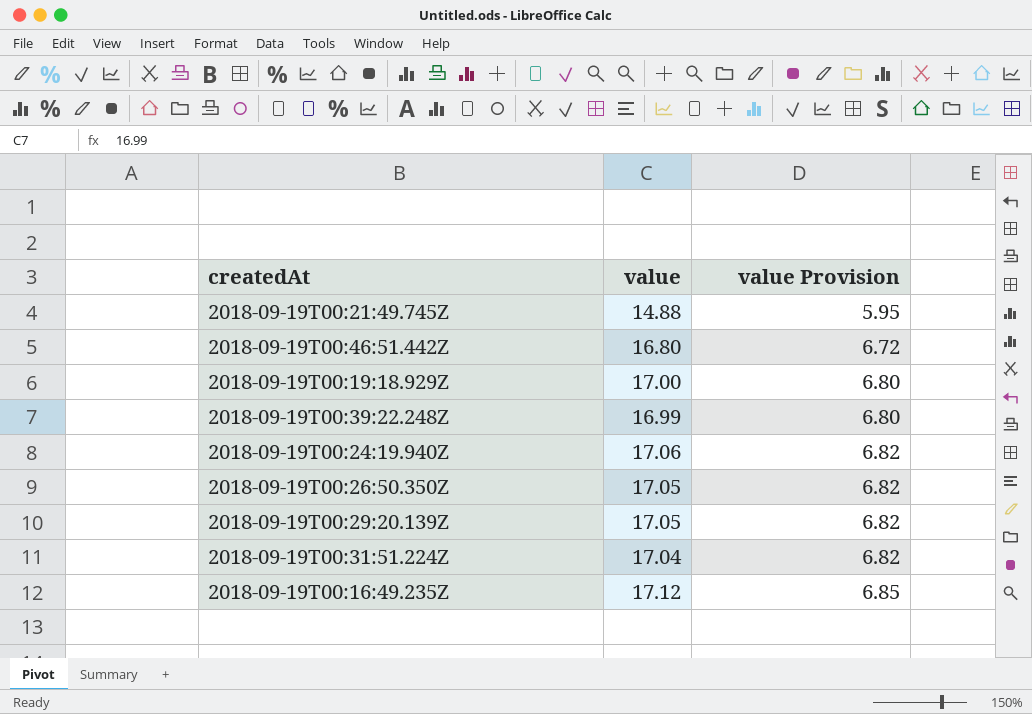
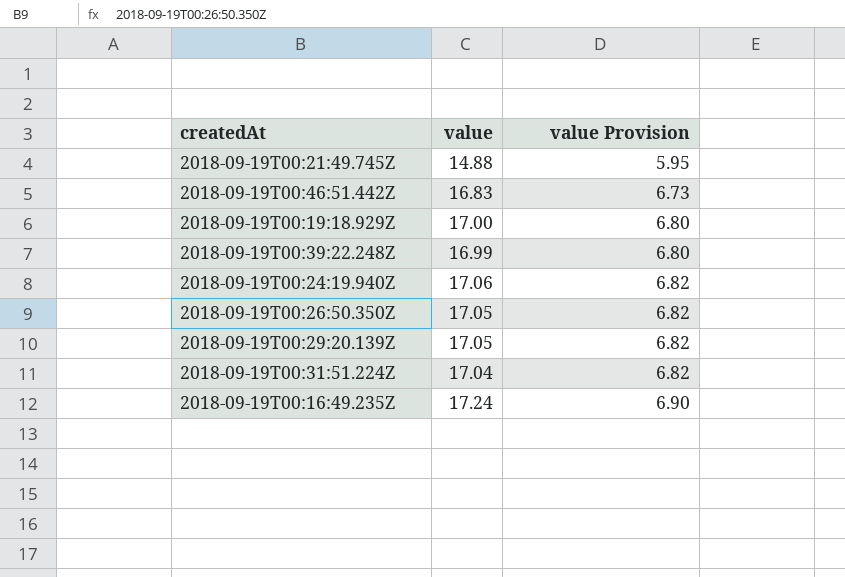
2018-09-19T00:46:51.442Z | value: 16.80 -> 16.83
2018-09-19T00:46:51.442Z | value Provision: 6.72 -> 6.73
2018-09-19T00:16:49.235Z | value: 17.12 -> 17.24
2018-09-19T00:16:49.235Z | value Provision: 6.85 -> 6.90

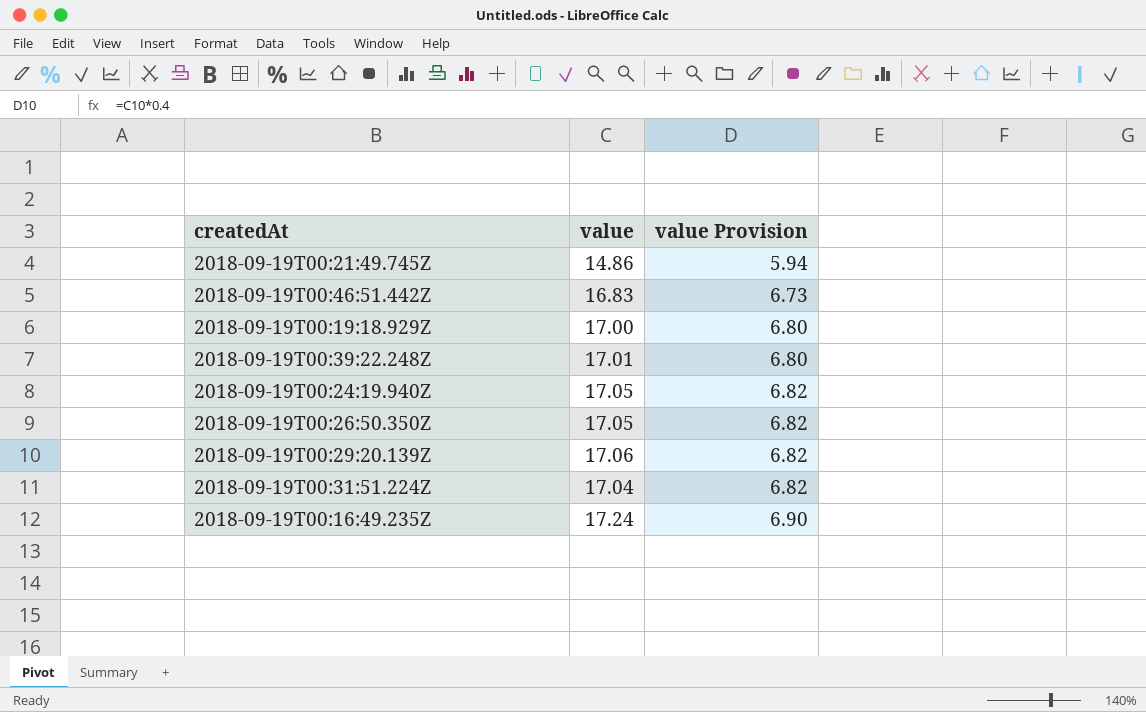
2018-09-19T00:21:49.745Z | value: 14.88 -> 14.86
2018-09-19T00:21:49.745Z | value Provision: 5.95 -> 5.94
2018-09-19T00:39:22.248Z | value: 16.99 -> 17.01
2018-09-19T00:24:19.940Z | value: 17.06 -> 17.05
2018-09-19T00:29:20.139Z | value: 17.05 -> 17.06

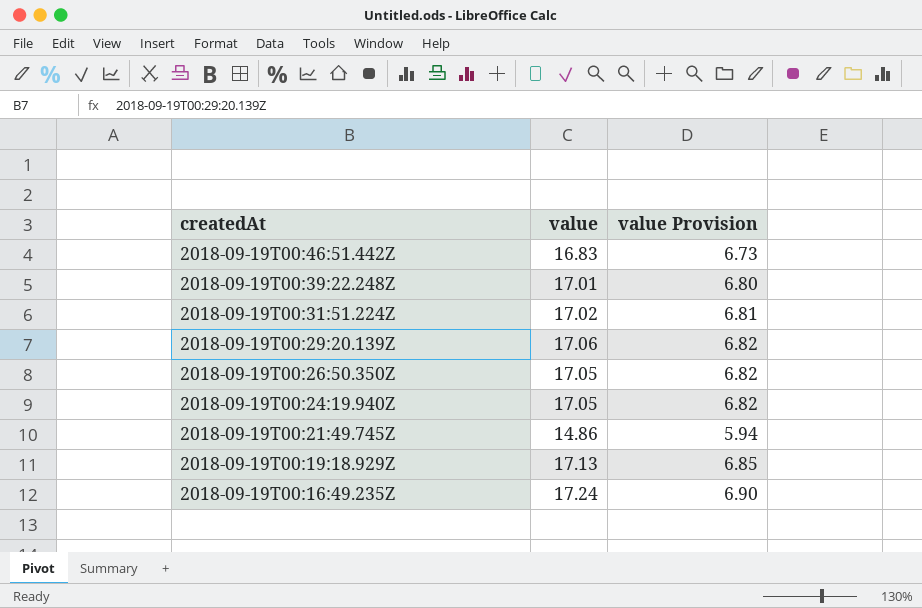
row order: value Provision ascending -> createdAt descending
2018-09-19T00:31:51.224Z | value: 17.04 -> 17.02
2018-09-19T00:31:51.224Z | value Provision: 6.82 -> 6.81
2018-09-19T00:19:18.929Z | value: 17.00 -> 17.13
2018-09-19T00:19:18.929Z | value Provision: 6.80 -> 6.85

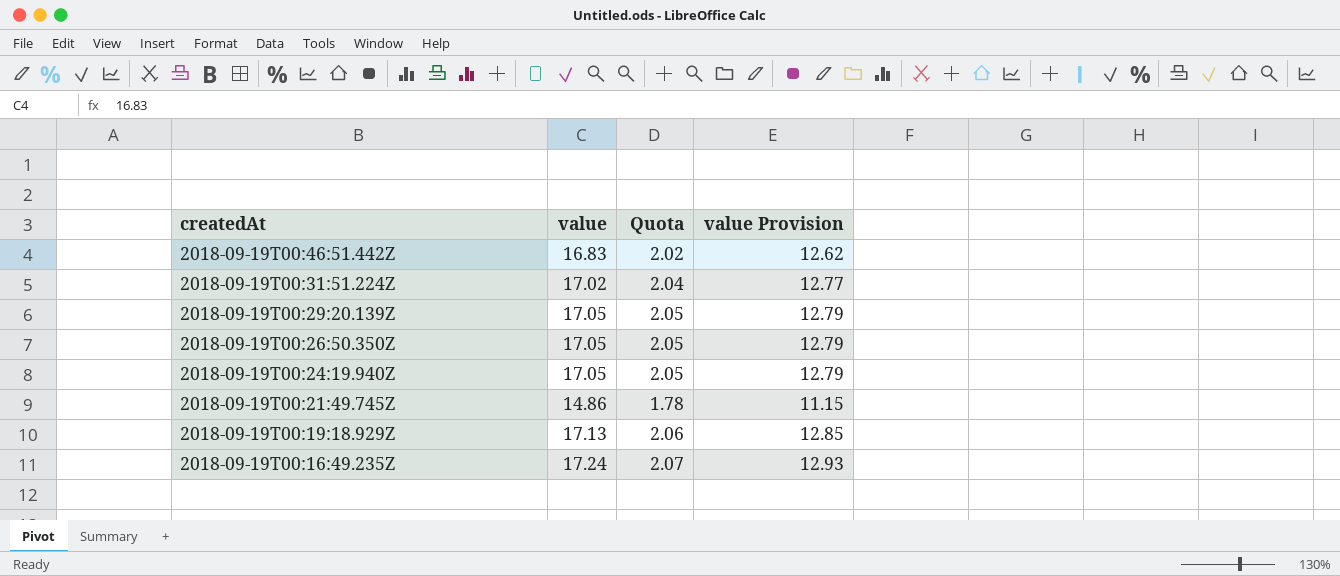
column Quota | formula: none -> [value] * 0.12
column value Provision | formula: [value] * 0.4 -> [value] * 0.75
row 2018-09-19T00:39:22.248Z: 17.01 | 6.80 -> none
2018-09-19T00:29:20.139Z | value: 17.06 -> 17.05

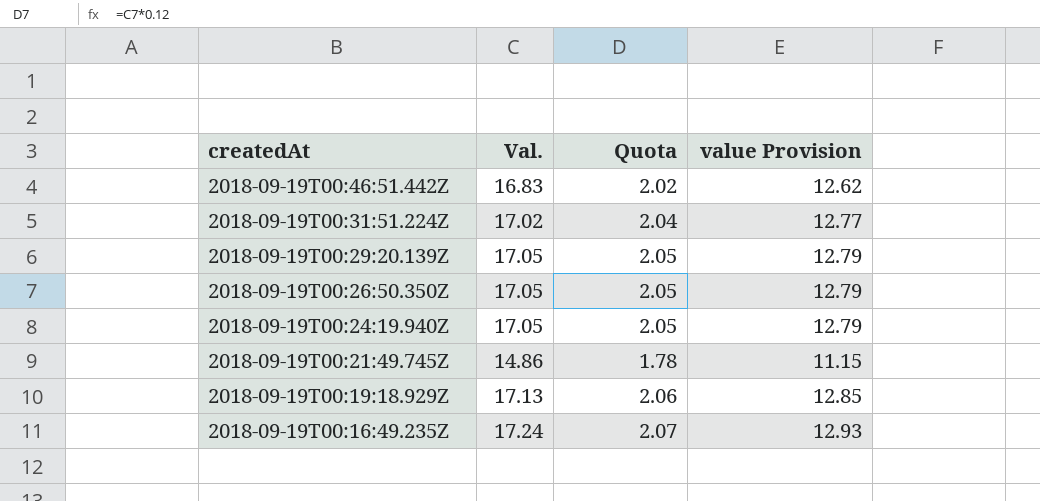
column name: value -> Val.

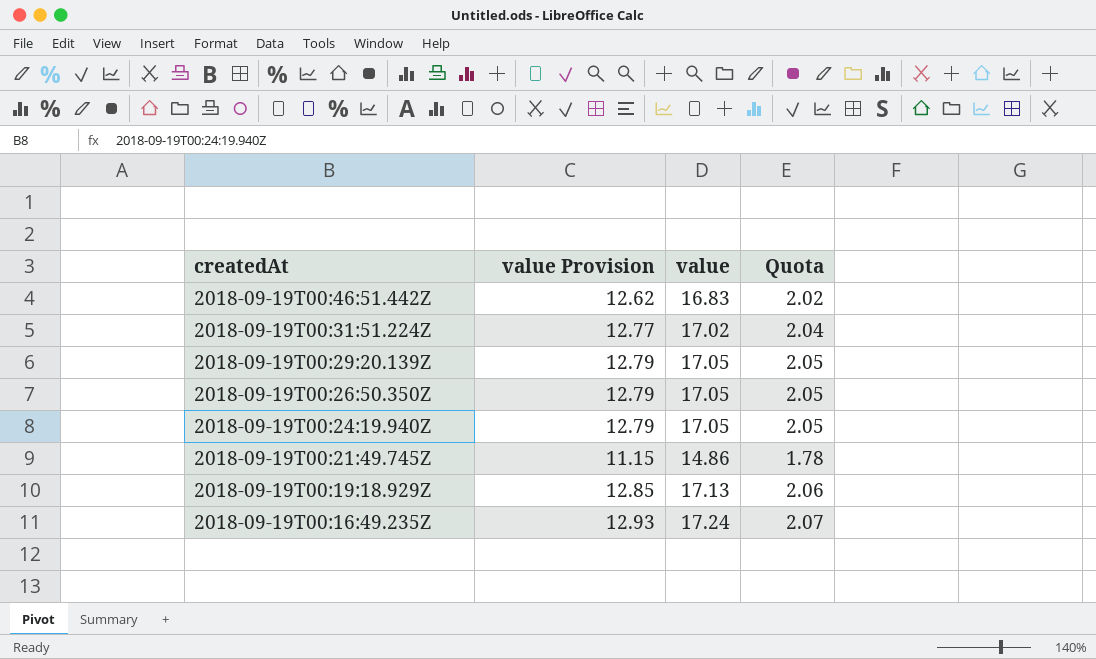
column value Provision | position: 4 -> 2
column name: Val. -> value

